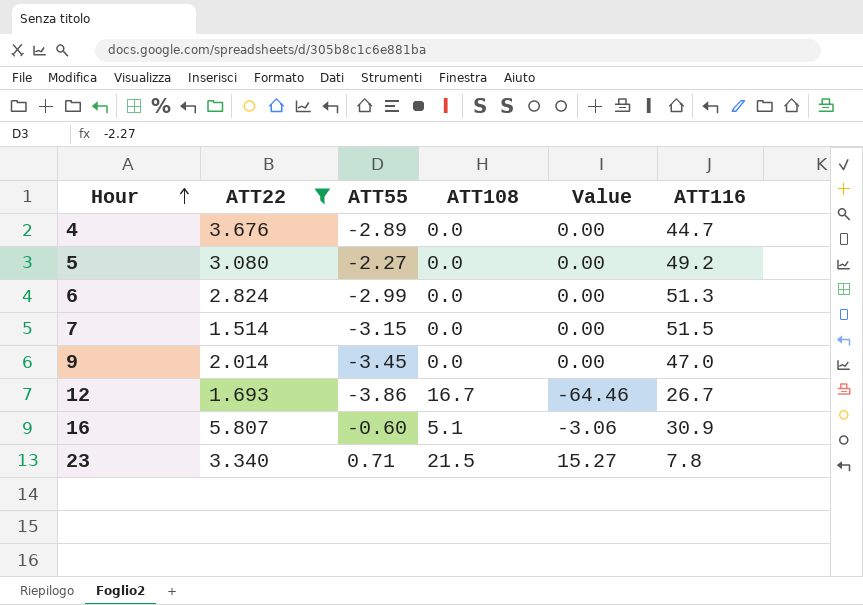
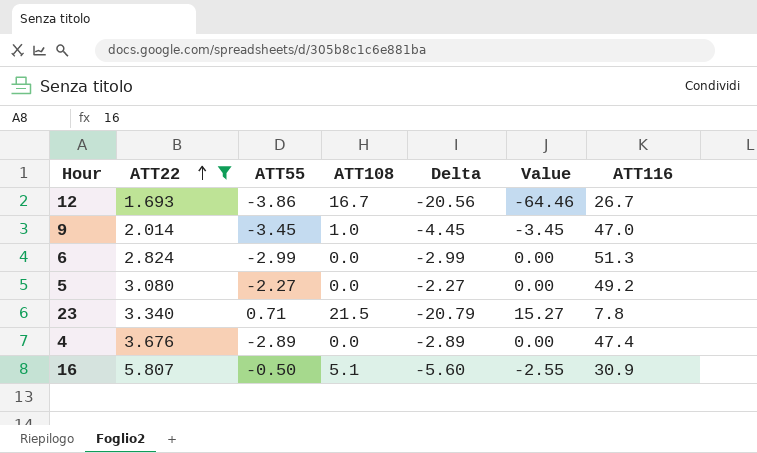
row order: Hour ascending -> ATT22 ascending
column Delta | formula: none -> [ATT55] - [ATT108]
row 7: 1.514 | -3.15 | 0.0 | 0.00 | 51.5 -> none
9 | ATT108: 0.0 -> 1.0
9 | Value: 0.00 -> -3.45
4 | ATT116: 44.7 -> 47.4
16 | ATT55: -0.60 -> -0.50
16 | Value: -3.06 -> -2.55

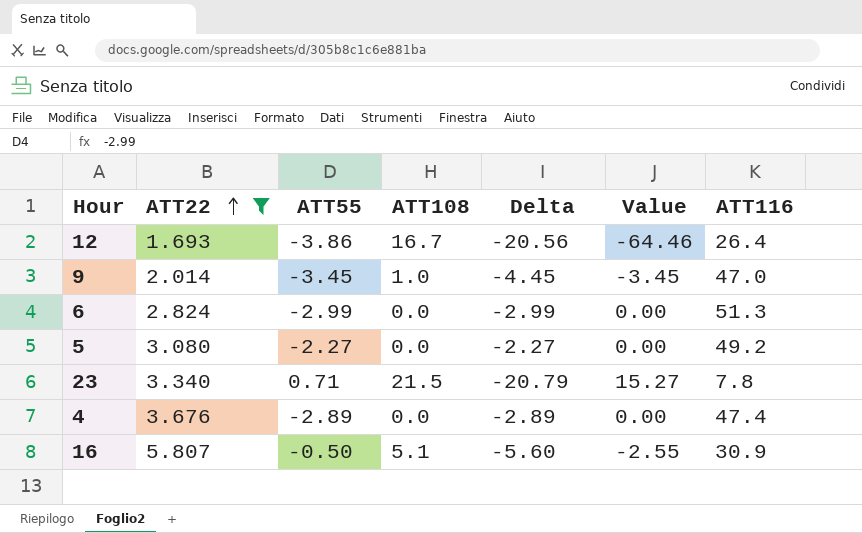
12 | ATT116: 26.7 -> 26.4

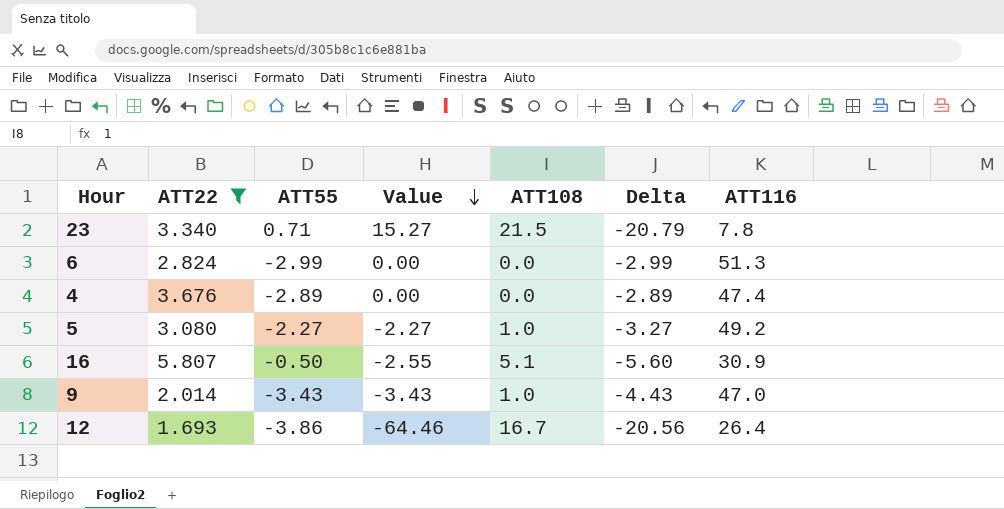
row order: ATT22 ascending -> Value descending
column Value | position: 6 -> 4
5 | Value: 0.00 -> -2.27
5 | ATT108: 0.0 -> 1.0
5 | Delta: -2.27 -> -3.27
9 | ATT55: -3.45 -> -3.43
9 | Value: -3.45 -> -3.43
9 | Delta: -4.45 -> -4.43

